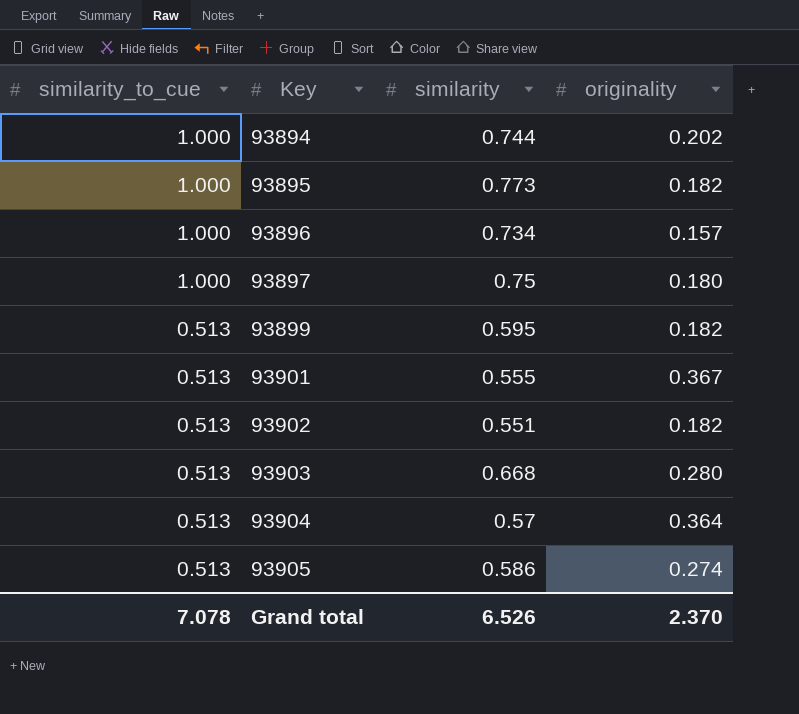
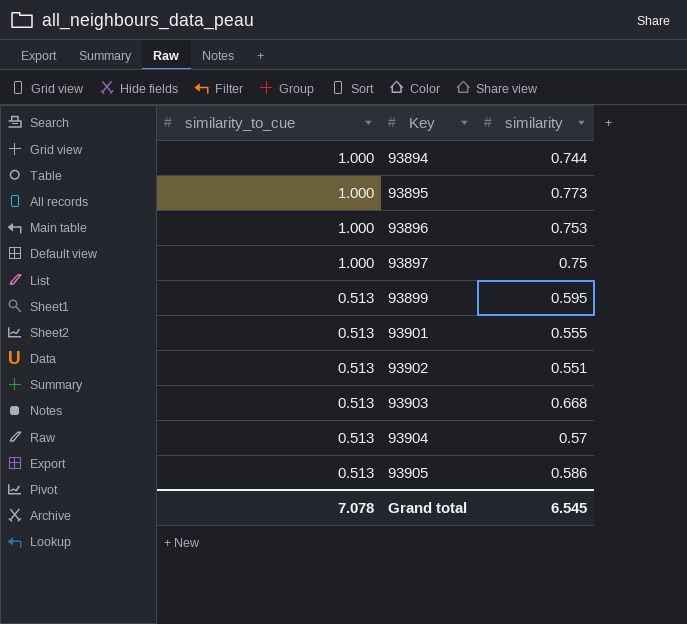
column originality | position: 4 -> none
93896 | similarity: 0.734 -> 0.753
Grand total | similarity: 6.526 -> 6.545

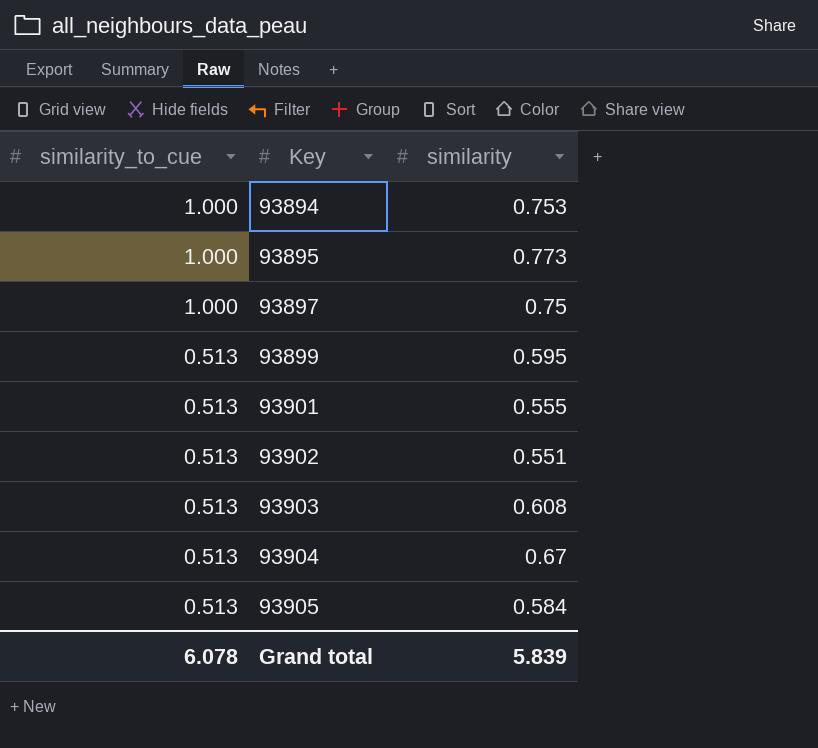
row 93896: 1.000 | 0.753 -> none
93894 | similarity: 0.744 -> 0.753
93903 | similarity: 0.668 -> 0.608
93904 | similarity: 0.57 -> 0.67
93905 | similarity: 0.586 -> 0.584
Grand total | similarity_to_cue: 7.078 -> 6.078
Grand total | similarity: 6.545 -> 5.839

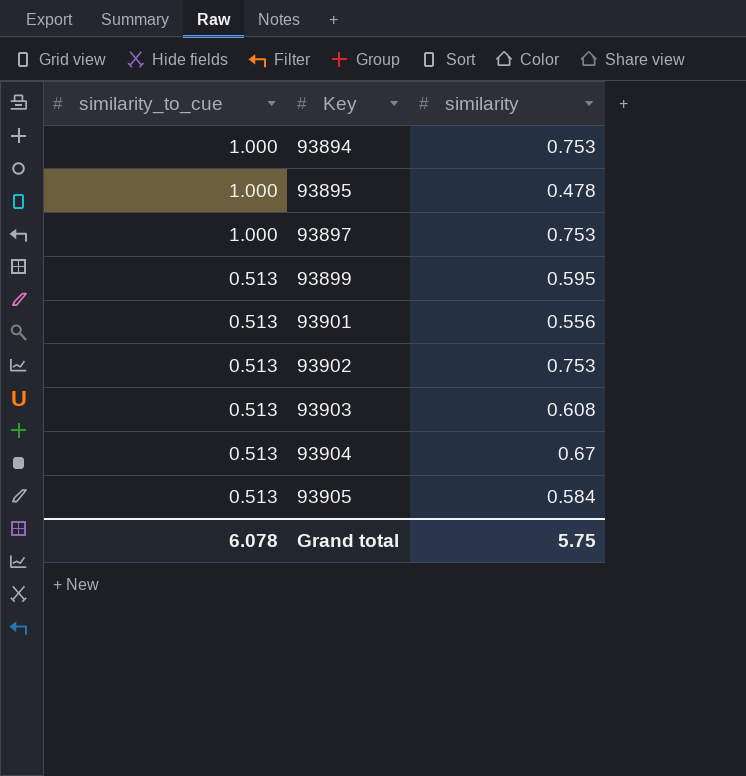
93895 | similarity: 0.773 -> 0.478
93897 | similarity: 0.75 -> 0.753
93901 | similarity: 0.555 -> 0.556
93902 | similarity: 0.551 -> 0.753
Grand total | similarity: 5.839 -> 5.75

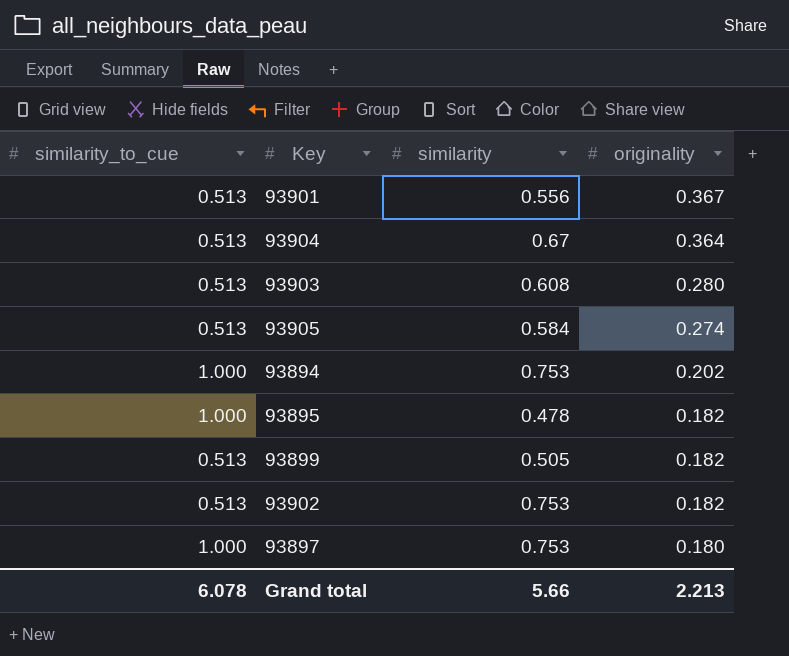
row order: similarity_to_cue descending -> originality descending
column originality | position: none -> 4
93899 | similarity: 0.595 -> 0.505
Grand total | similarity: 5.75 -> 5.66

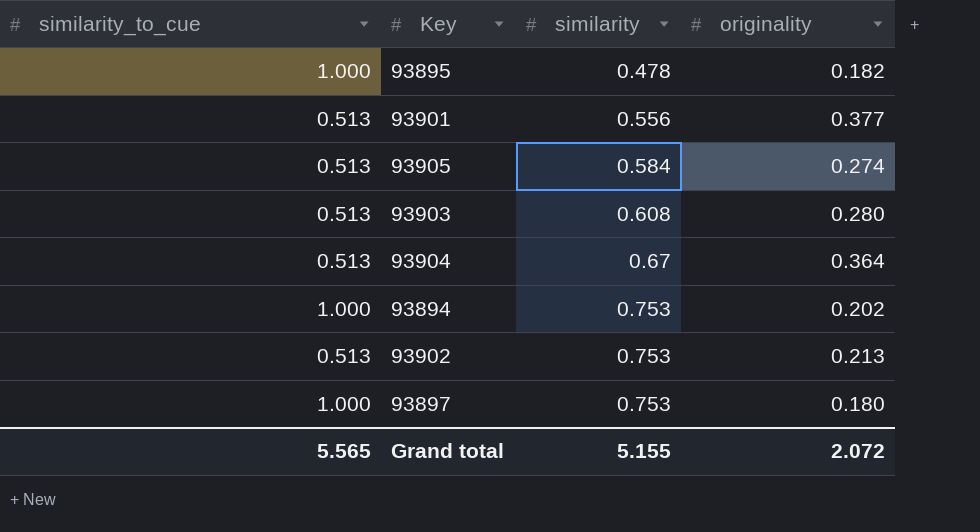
row order: originality descending -> similarity ascending
row 93899: 0.513 | 0.505 | 0.182 -> none
93901 | originality: 0.367 -> 0.377
93902 | originality: 0.182 -> 0.213
Grand total | similarity_to_cue: 6.078 -> 5.565
Grand total | similarity: 5.66 -> 5.155
Grand total | originality: 2.213 -> 2.072

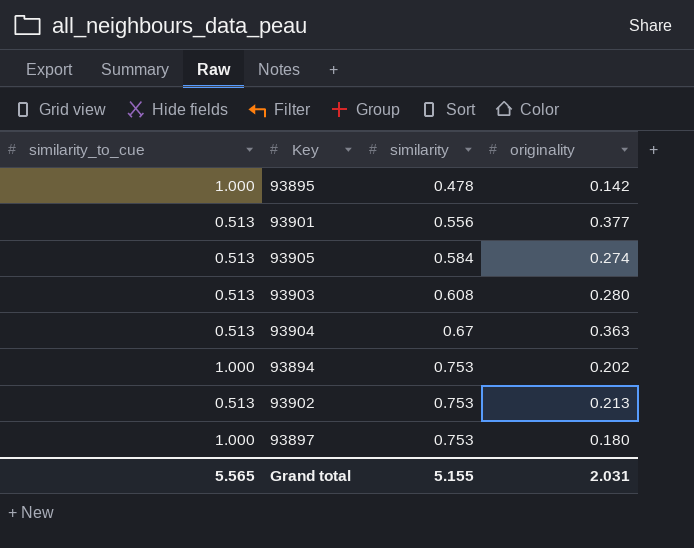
93895 | originality: 0.182 -> 0.142
93904 | originality: 0.364 -> 0.363
Grand total | originality: 2.072 -> 2.031

